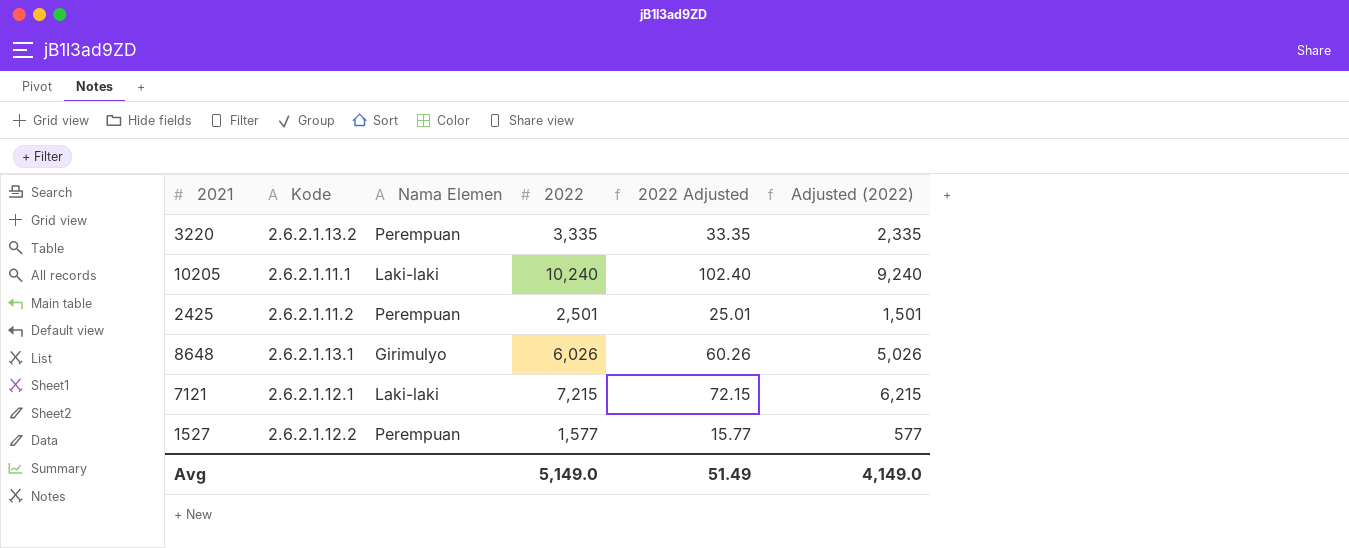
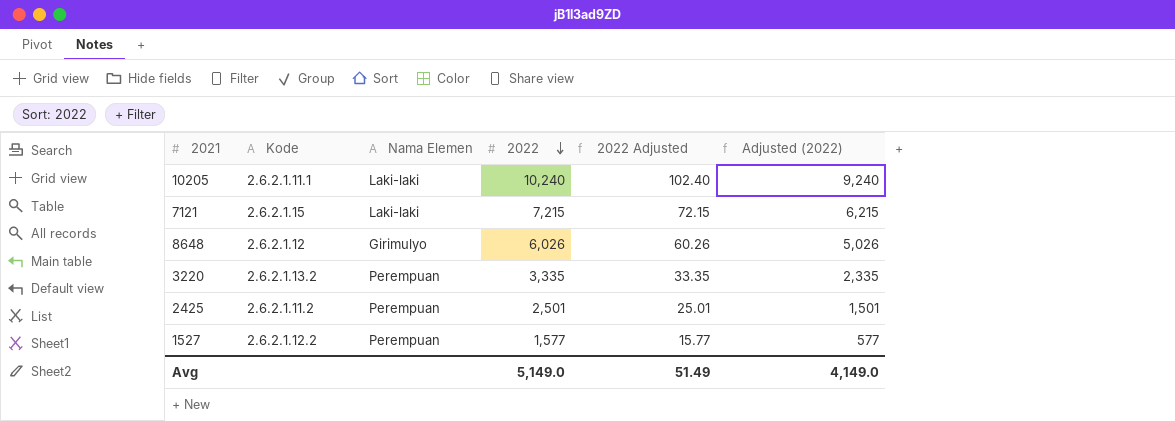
row order: none -> 2022 descending
7121 | Kode: 2.6.2.1.12.1 -> 2.6.2.1.15
8648 | Kode: 2.6.2.1.13.1 -> 2.6.2.1.12

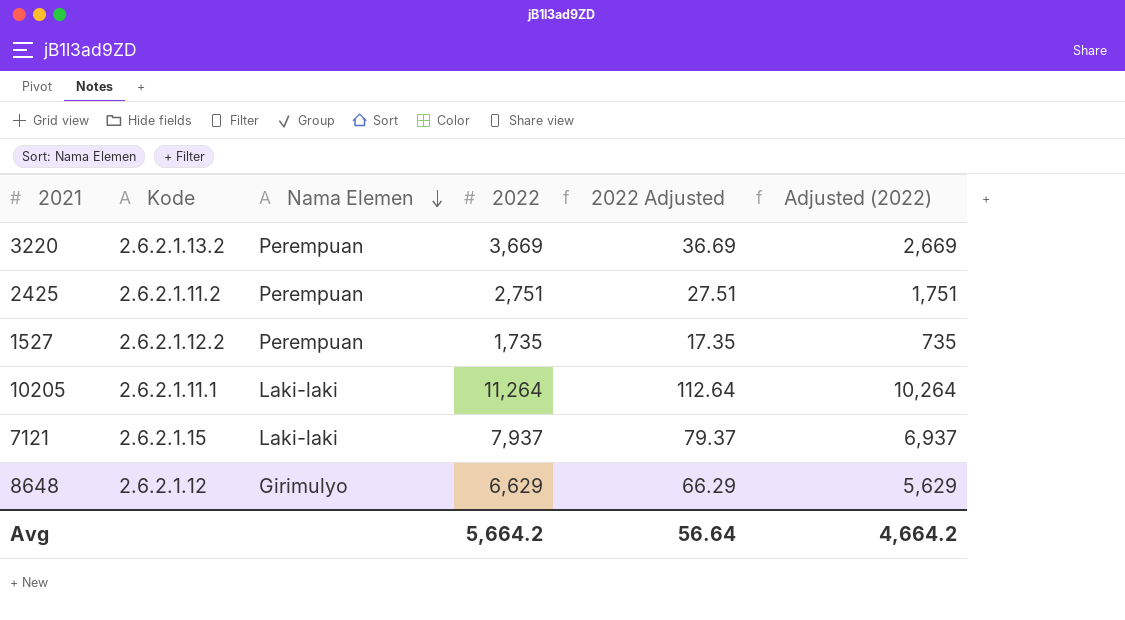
row order: 2022 descending -> Nama Elemen descending
3220 | 2022: 3,335 -> 3,669
3220 | 2022 Adjusted: 33.35 -> 36.69
3220 | Adjusted (2022): 2,335 -> 2,669
2425 | 2022: 2,501 -> 2,751
2425 | 2022 Adjusted: 25.01 -> 27.51
2425 | Adjusted (2022): 1,501 -> 1,751
1527 | 2022: 1,577 -> 1,735
1527 | 2022 Adjusted: 15.77 -> 17.35
1527 | Adjusted (2022): 577 -> 735
10205 | 2022: 10,240 -> 11,264
10205 | 2022 Adjusted: 102.40 -> 112.64
10205 | Adjusted (2022): 9,240 -> 10,264
7121 | 2022: 7,215 -> 7,937
7121 | 2022 Adjusted: 72.15 -> 79.37
7121 | Adjusted (2022): 6,215 -> 6,937
8648 | 2022: 6,026 -> 6,629
8648 | 2022 Adjusted: 60.26 -> 66.29
8648 | Adjusted (2022): 5,026 -> 5,629
Avg | 2022: 5,149.0 -> 5,664.2
Avg | 2022 Adjusted: 51.49 -> 56.64
Avg | Adjusted (2022): 4,149.0 -> 4,664.2

